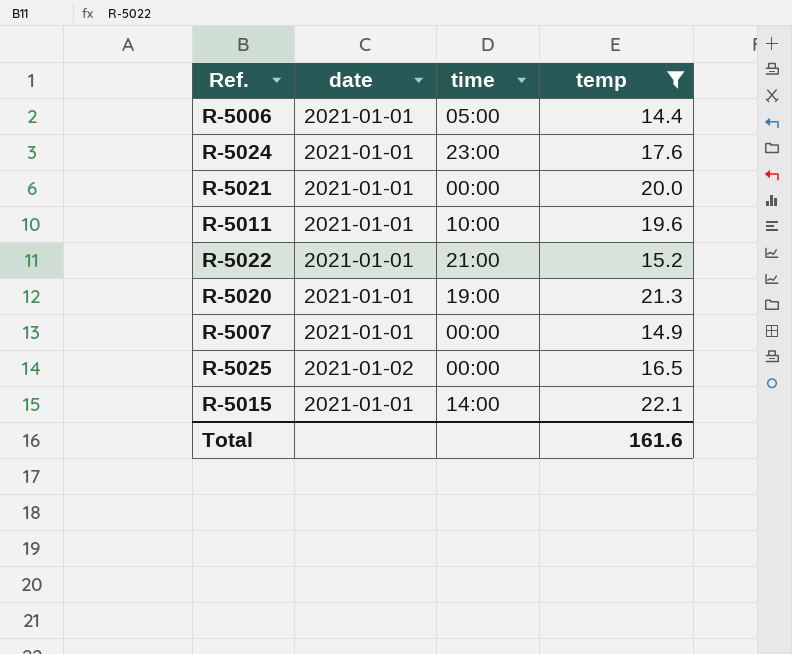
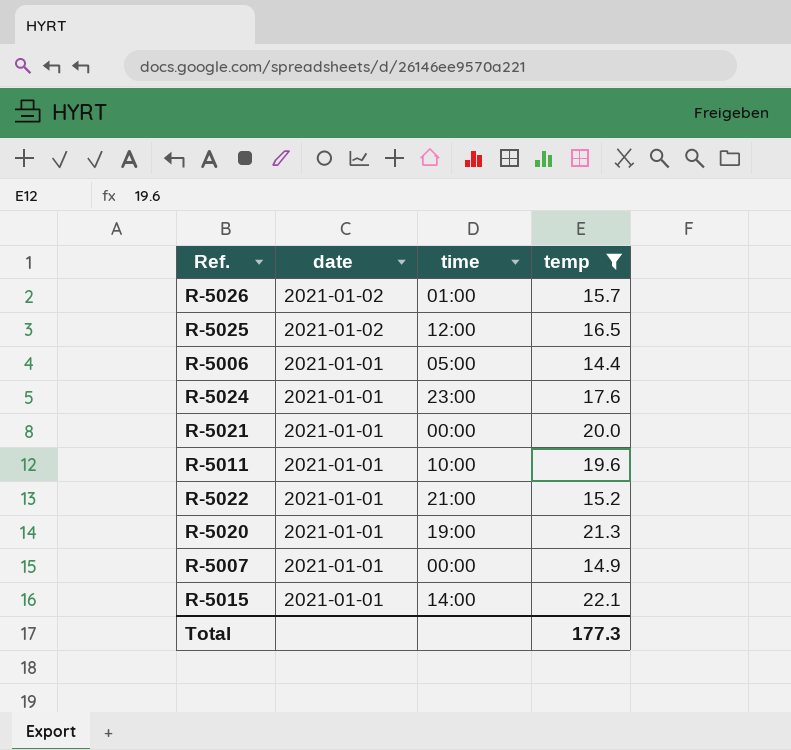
row order: none -> date descending
row R-5026: none -> 2021-01-02 | 01:00 | 15.7
R-5025 | time: 00:00 -> 12:00
Total | temp: 161.6 -> 177.3

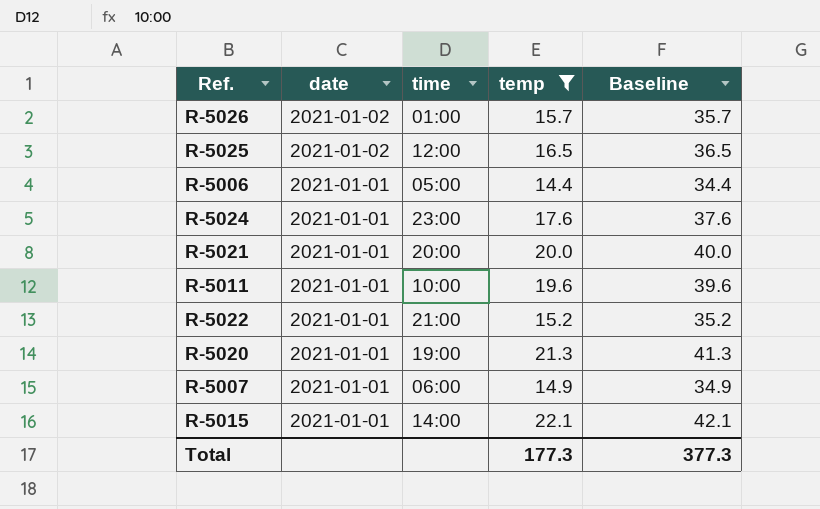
column Baseline | formula: none -> [temp] + 20
R-5021 | time: 00:00 -> 20:00
R-5007 | time: 00:00 -> 06:00

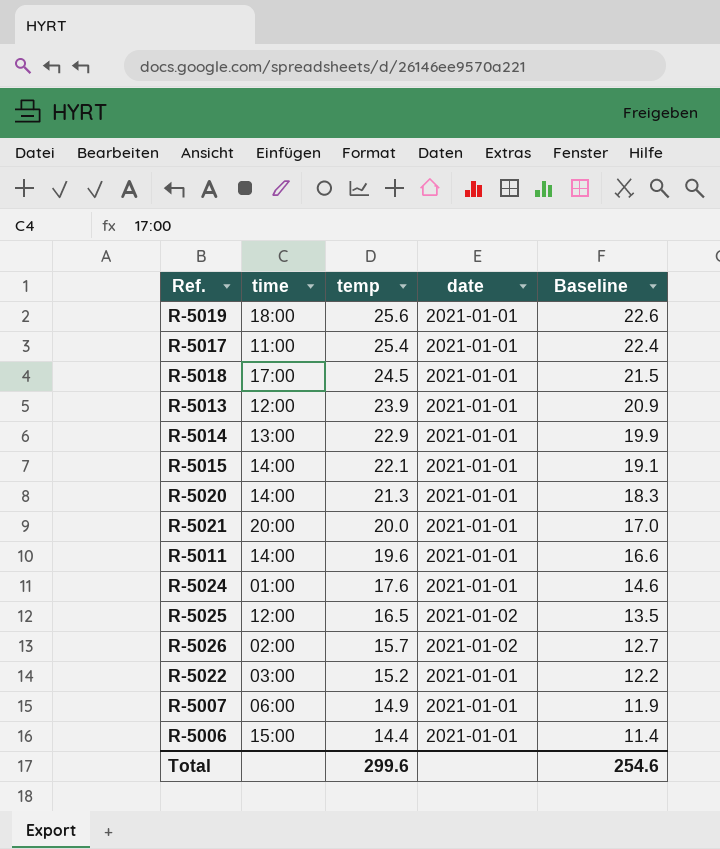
filter: temp <= 22.1 -> none
row order: date descending -> temp descending
column date | position: 2 -> 4
column Baseline | formula: [temp] + 20 -> [temp] - 3
R-5020 | time: 19:00 -> 14:00
R-5011 | time: 10:00 -> 14:00
R-5024 | time: 23:00 -> 01:00
R-5026 | time: 01:00 -> 02:00
R-5022 | time: 21:00 -> 03:00
R-5006 | time: 05:00 -> 15:00
Total | temp: 177.3 -> 299.6
Total | Baseline: 377.3 -> 254.6

